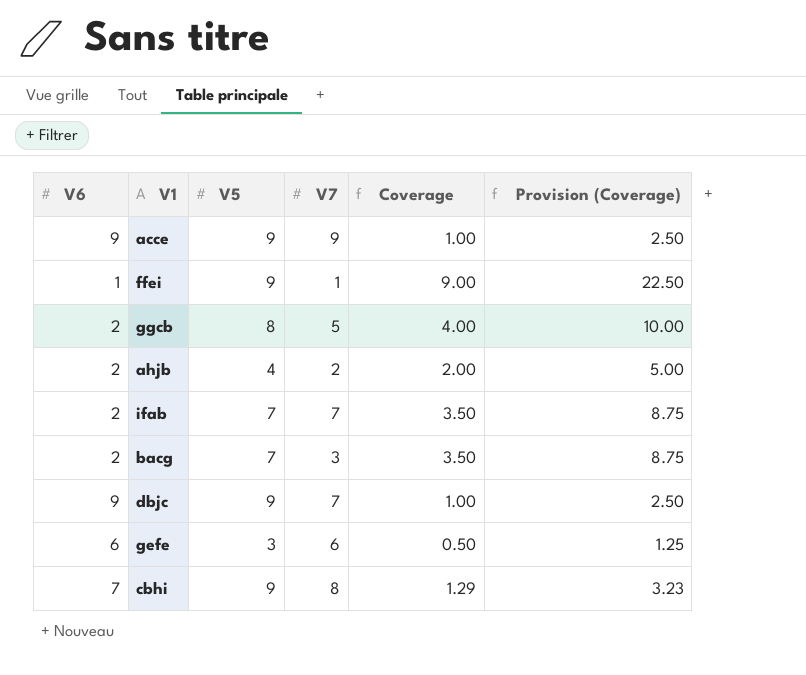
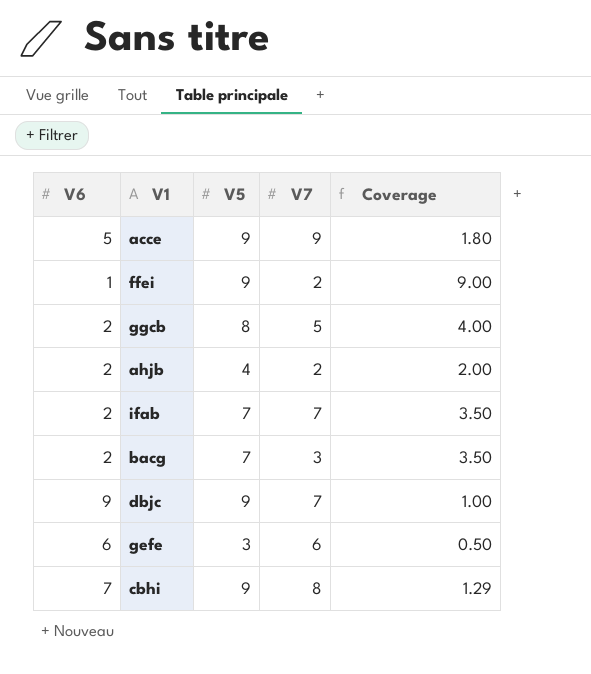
column Provision (Coverage) | formula: [Coverage] * 2.5 -> none
acce | V6: 9 -> 5
acce | Coverage: 1.00 -> 1.80
ffei | V7: 1 -> 2

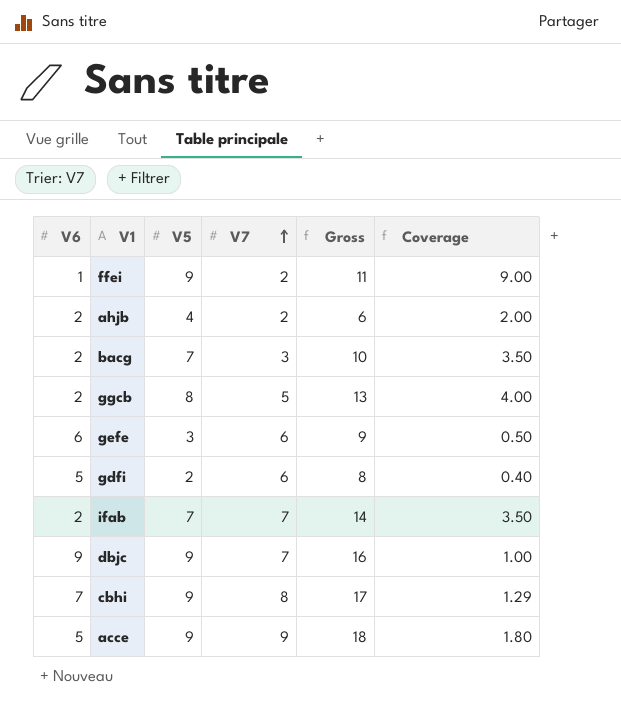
row order: none -> V7 ascending
column Gross | formula: none -> [V5] + [V7]
row gdfi: none -> 5 | 2 | 6 | 8 | 0.40

